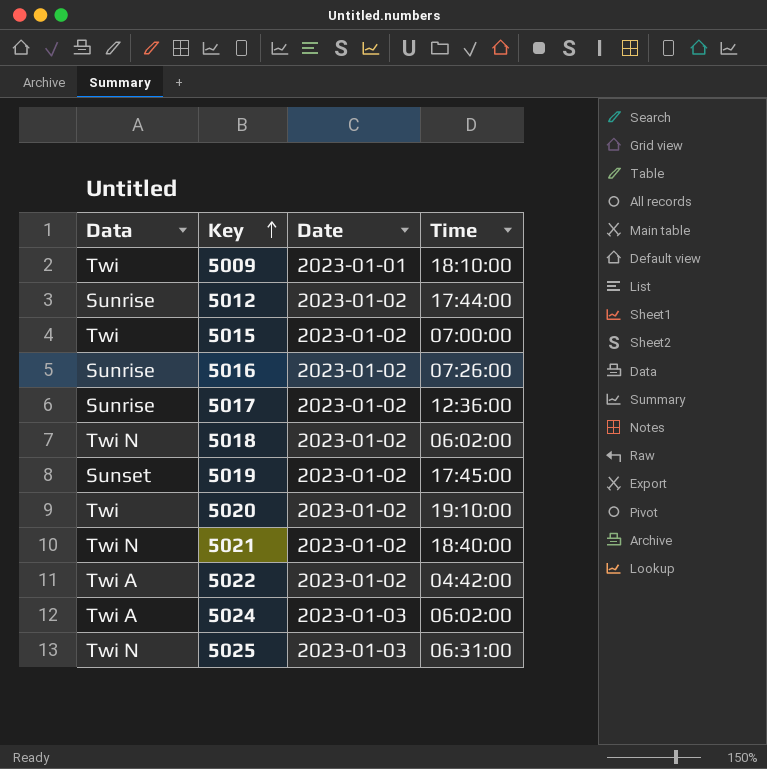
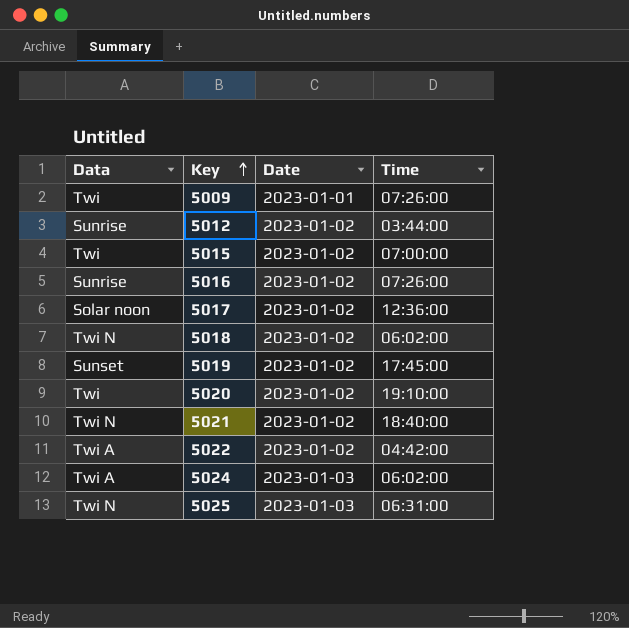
5009 | Time: 18:10:00 -> 07:26:00
5012 | Time: 17:44:00 -> 03:44:00
5017 | Data: Sunrise -> Solar noon

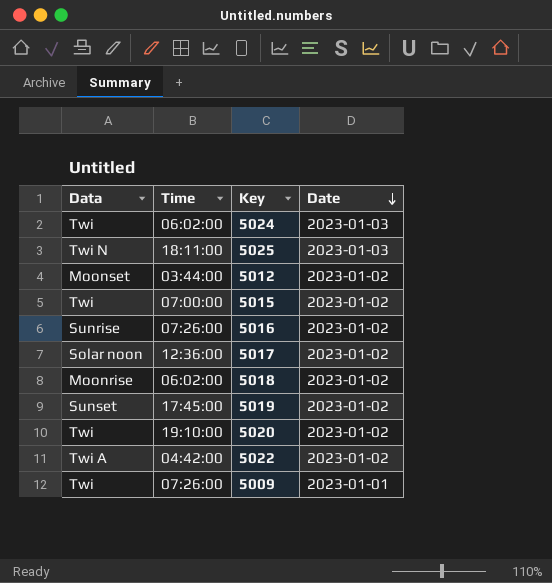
row order: Key ascending -> Date descending
column Time | position: 4 -> 2
row 5021: Twi N | 2023-01-02 | 18:40:00 -> none
5024 | Data: Twi A -> Twi
5025 | Time: 06:31:00 -> 18:11:00
5012 | Data: Sunrise -> Moonset
5018 | Data: Twi N -> Moonrise

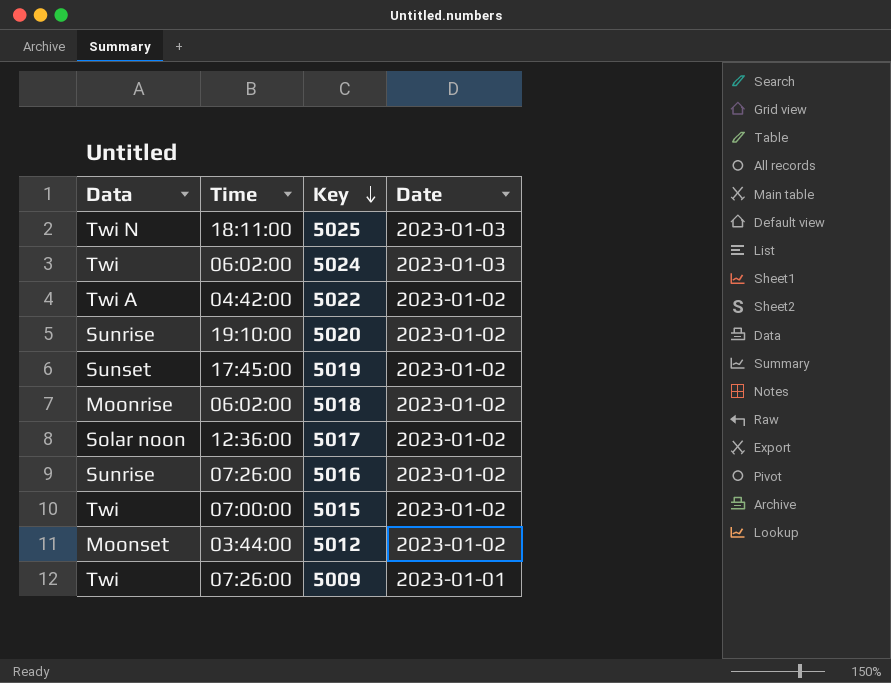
row order: Date descending -> Key descending
5020 | Data: Twi -> Sunrise

